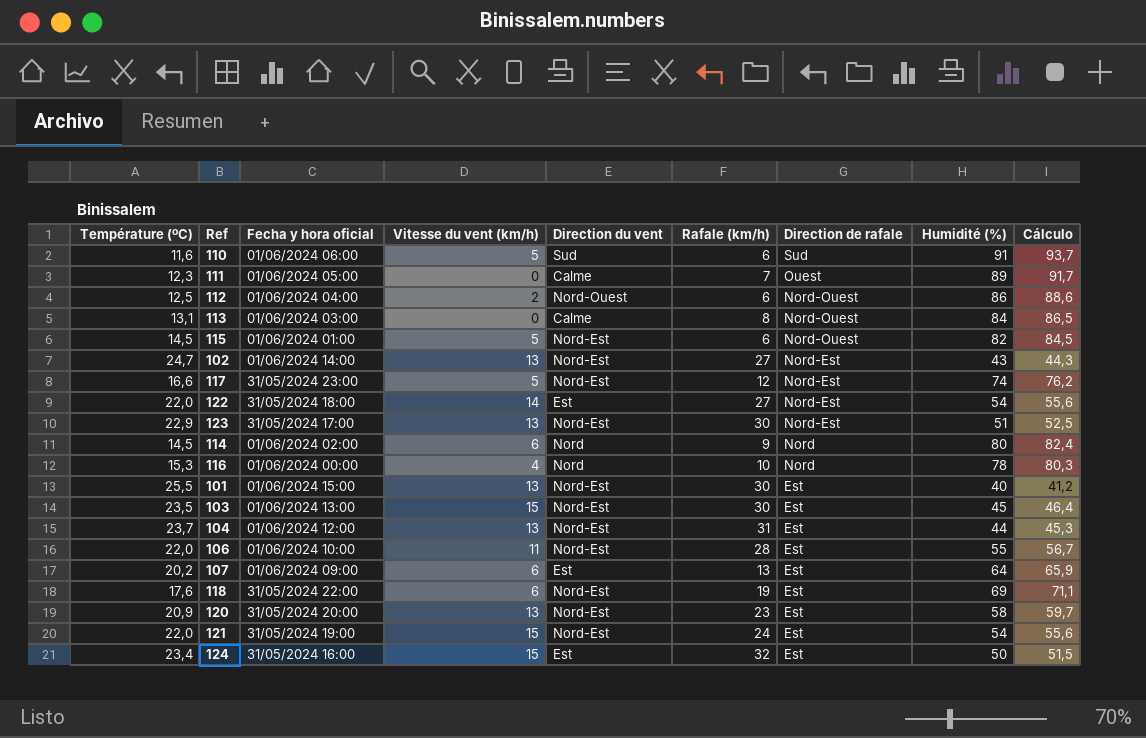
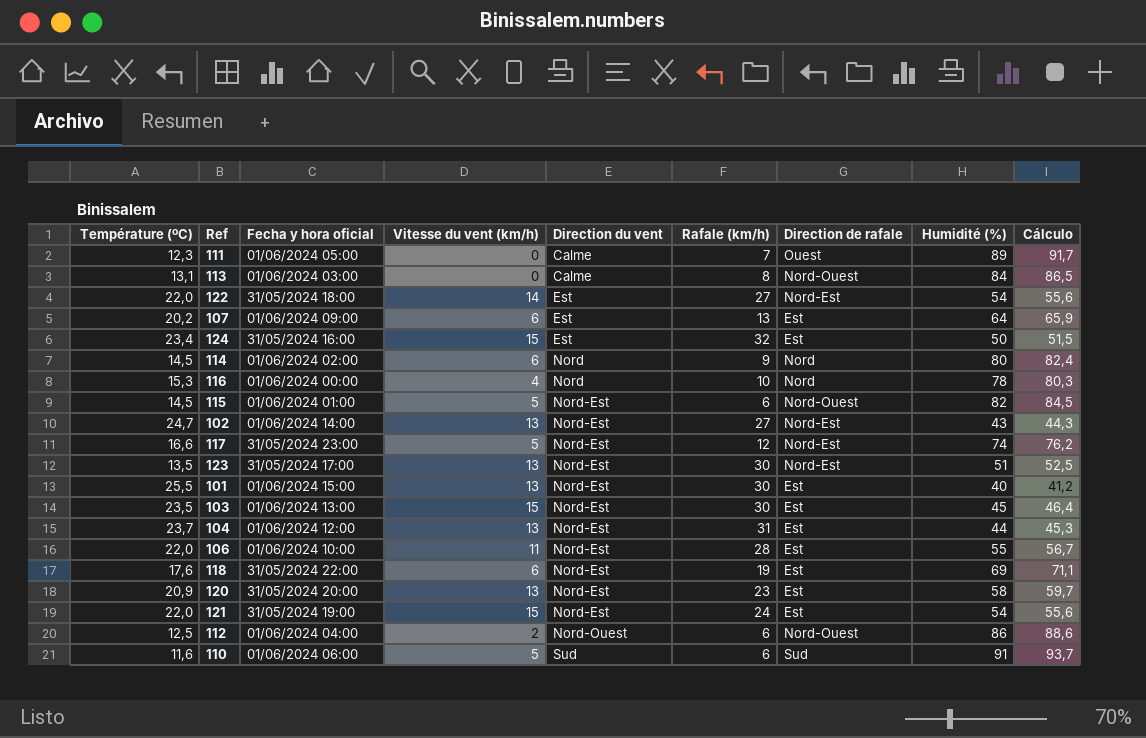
row order: Direction de rafale descending -> Direction du vent ascending
123 | Température (ºC): 22,9 -> 13,5

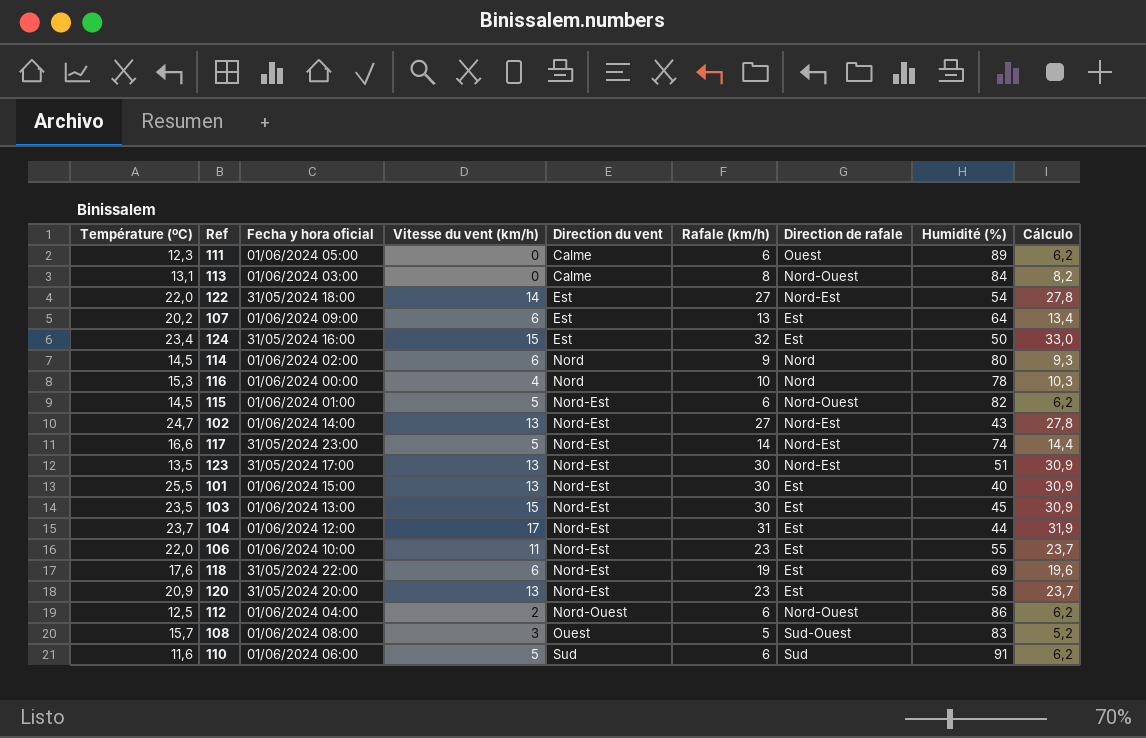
column Cálculo | formula: [Humidité (%)] * 1,03 -> [Rafale (km/h)] * 1,03
row 121: 22,0 | 31/05/2024 19:00 | 15 | Nord-Est | 24 | Est | 54 | 55,6 -> none
111 | Rafale (km/h): 7 -> 6
117 | Rafale (km/h): 12 -> 14
104 | Vitesse du vent (km/h): 13 -> 17
106 | Rafale (km/h): 28 -> 23
row 108: none -> 15,7 | 01/06/2024 08:00 | 3 | Ouest | 5 | Sud-Ouest | 83 | 5,2

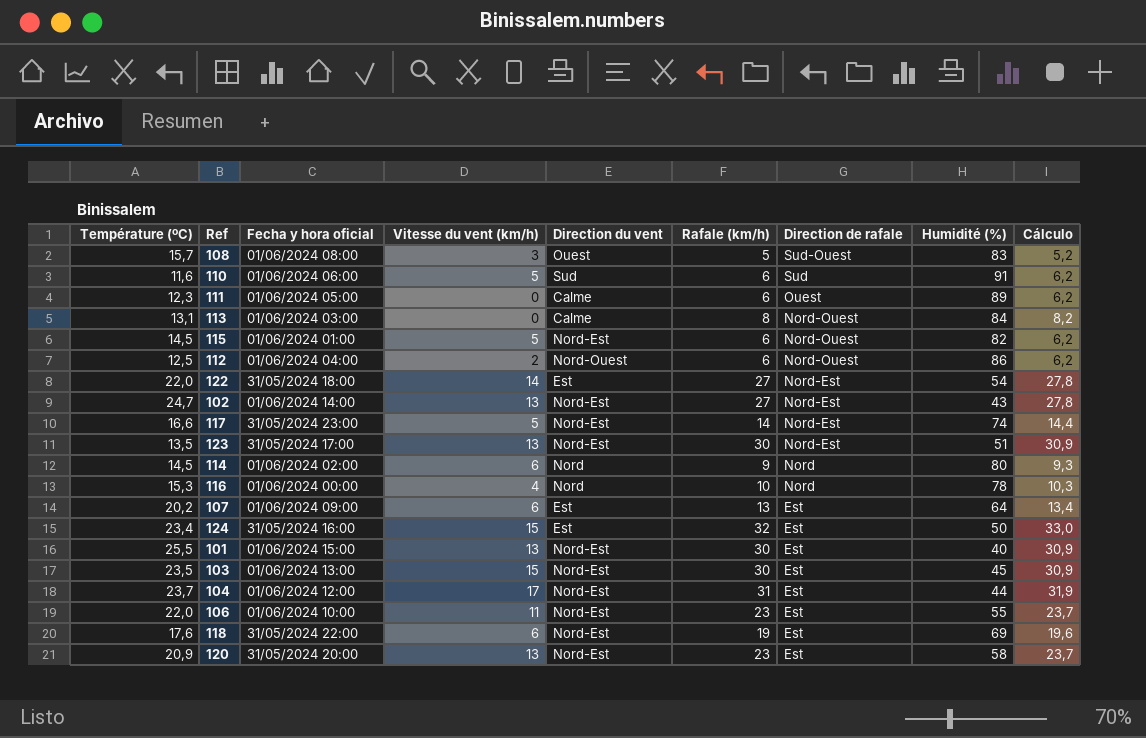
row order: Direction du vent ascending -> Direction de rafale descending

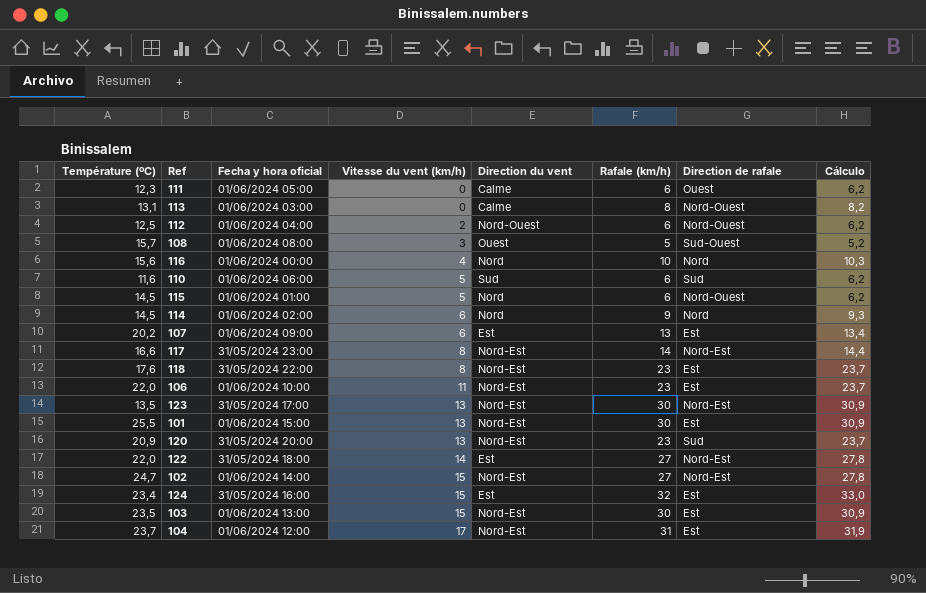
row order: Direction de rafale descending -> Vitesse du vent (km/h) ascending
column Humidité (%) | position: 8 -> none
116 | Température (ºC): 15,3 -> 15,6
115 | Direction du vent: Nord-Est -> Nord
117 | Vitesse du vent (km/h): 5 -> 8
118 | Vitesse du vent (km/h): 6 -> 8
118 | Rafale (km/h): 19 -> 23
118 | Cálculo: 19,6 -> 23,7
120 | Direction de rafale: Est -> Sud
102 | Vitesse du vent (km/h): 13 -> 15

